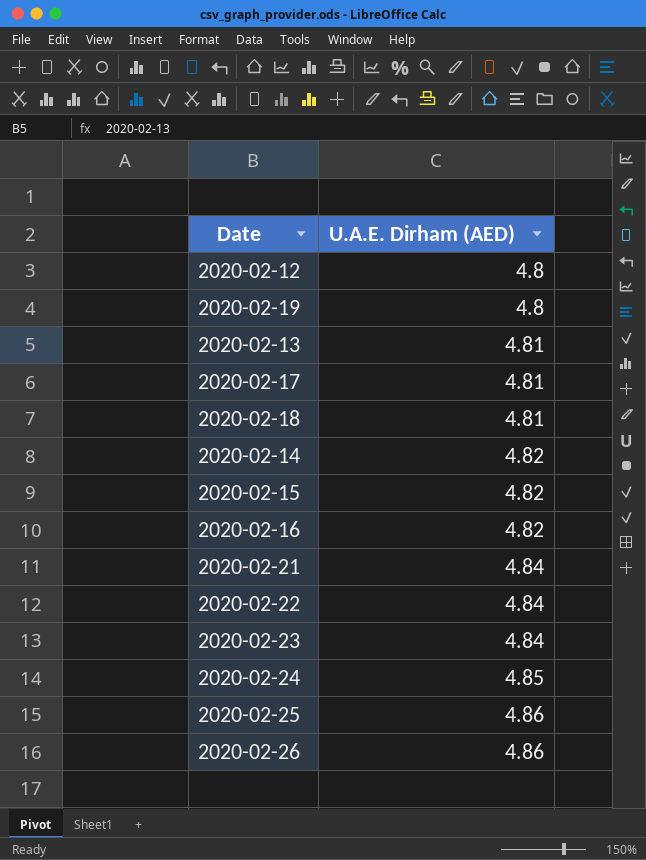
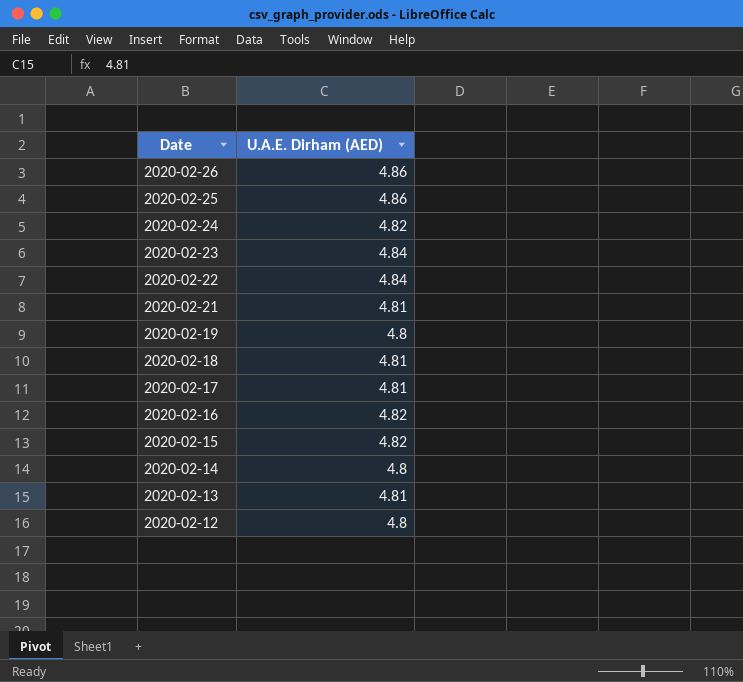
row order: U.A.E. Dirham (AED) ascending -> Date descending
2020-02-24 | U.A.E. Dirham (AED): 4.85 -> 4.82
2020-02-21 | U.A.E. Dirham (AED): 4.84 -> 4.81
2020-02-14 | U.A.E. Dirham (AED): 4.82 -> 4.8

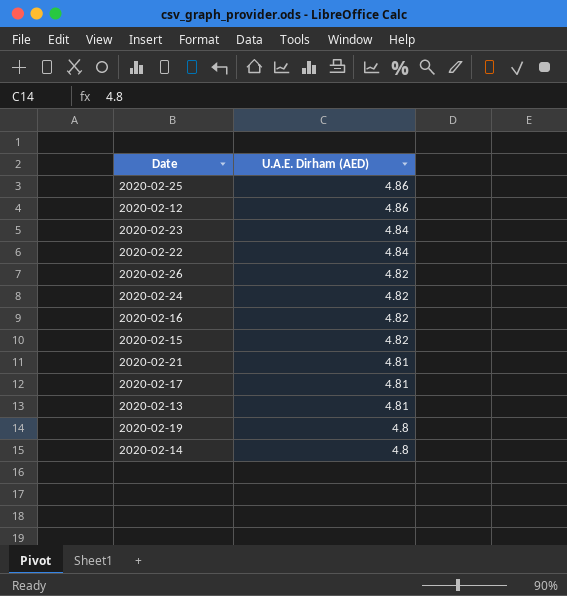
row order: Date descending -> U.A.E. Dirham (AED) descending
row 2020-02-18: 4.81 -> none
2020-02-12 | U.A.E. Dirham (AED): 4.8 -> 4.86
2020-02-26 | U.A.E. Dirham (AED): 4.86 -> 4.82

